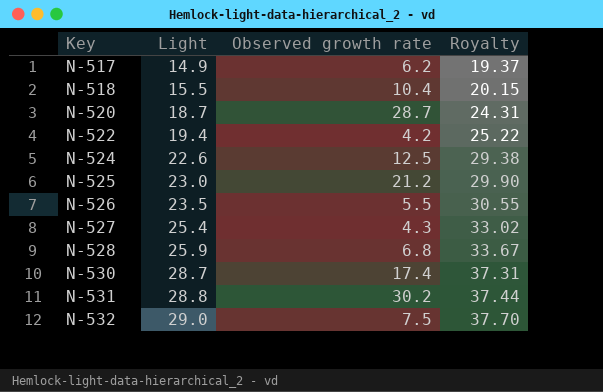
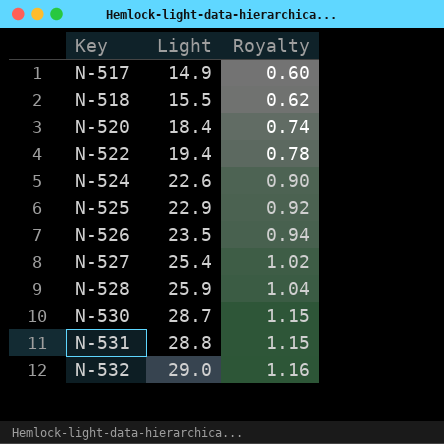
column Observed growth rate | position: 3 -> none
column Royalty | formula: [Light] * 1.3 -> [Light] * 0.04
N-520 | Light: 18.7 -> 18.4
N-525 | Light: 23.0 -> 22.9

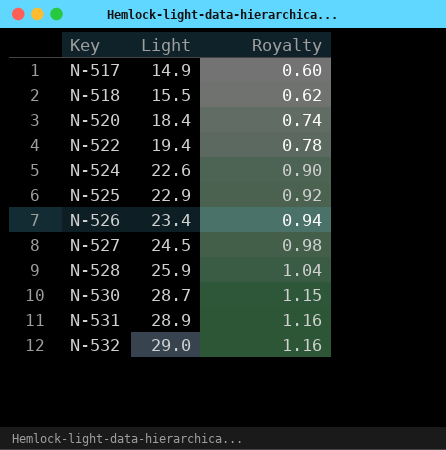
N-526 | Light: 23.5 -> 23.4
N-527 | Light: 25.4 -> 24.5
N-527 | Royalty: 1.02 -> 0.98
N-531 | Light: 28.8 -> 28.9
N-531 | Royalty: 1.15 -> 1.16

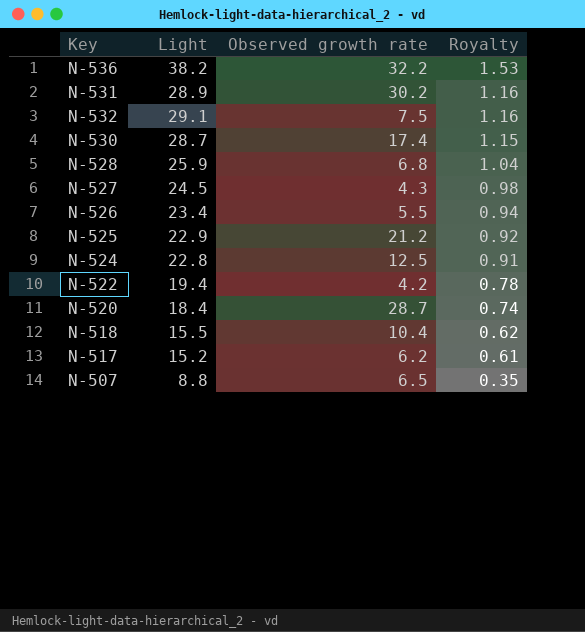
row order: Key ascending -> Royalty descending
column Observed growth rate | position: none -> 3
row N-536: none -> 38.2 | 32.2 | 1.53
N-532 | Light: 29.0 -> 29.1
N-524 | Light: 22.6 -> 22.8
N-524 | Royalty: 0.90 -> 0.91
N-517 | Light: 14.9 -> 15.2
N-517 | Royalty: 0.60 -> 0.61
row N-507: none -> 8.8 | 6.5 | 0.35

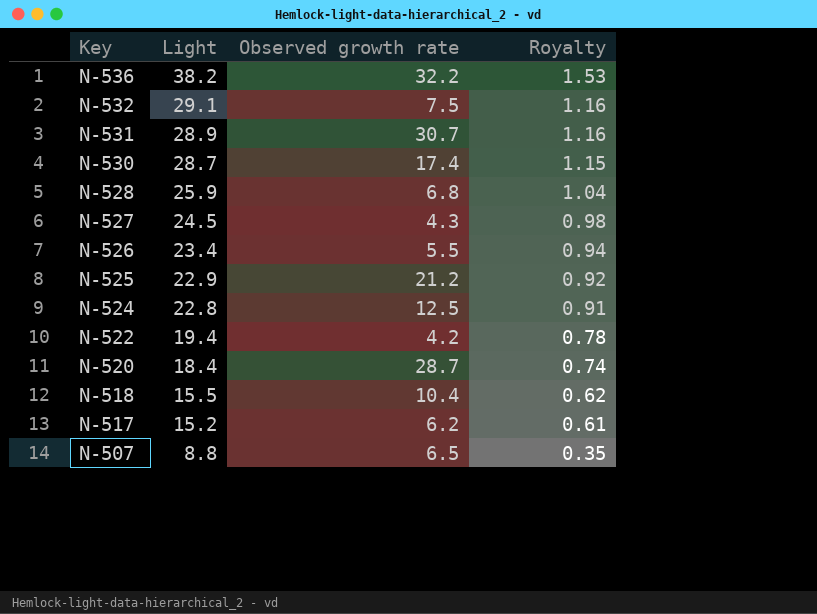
row order: Royalty descending -> Key descending
N-531 | Observed growth rate: 30.2 -> 30.7

